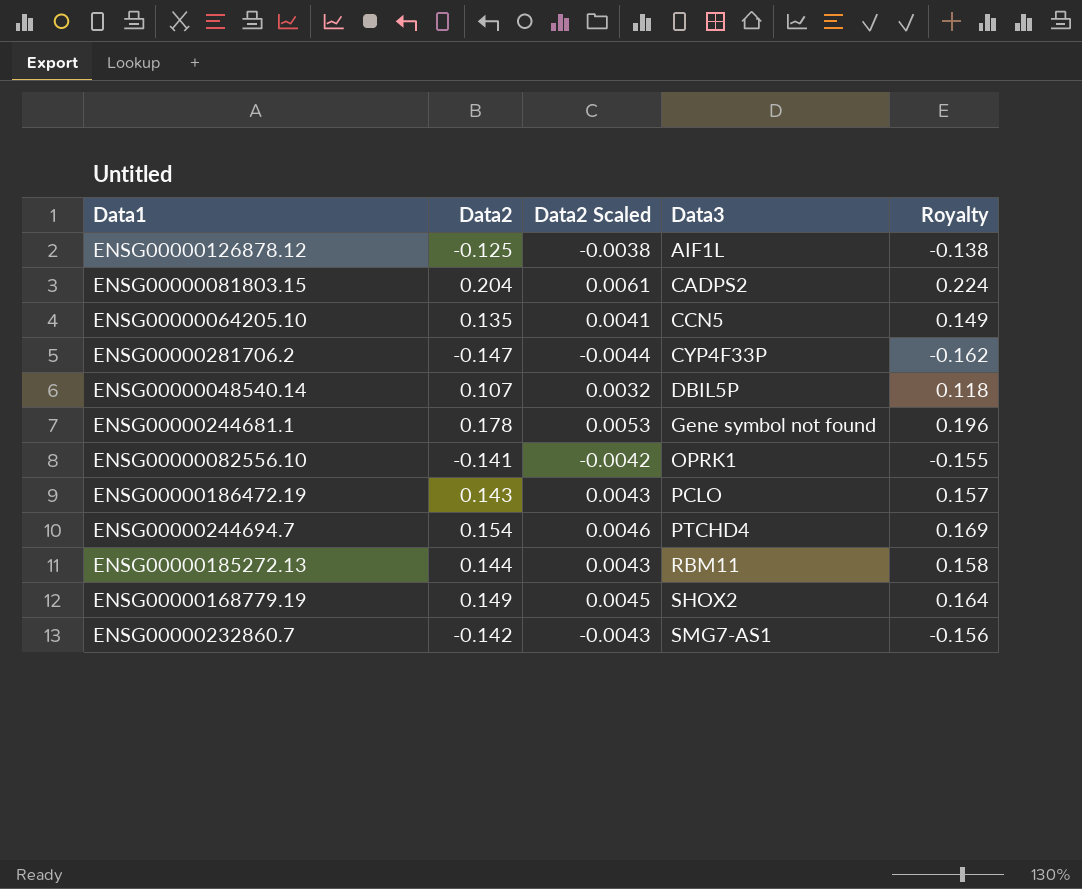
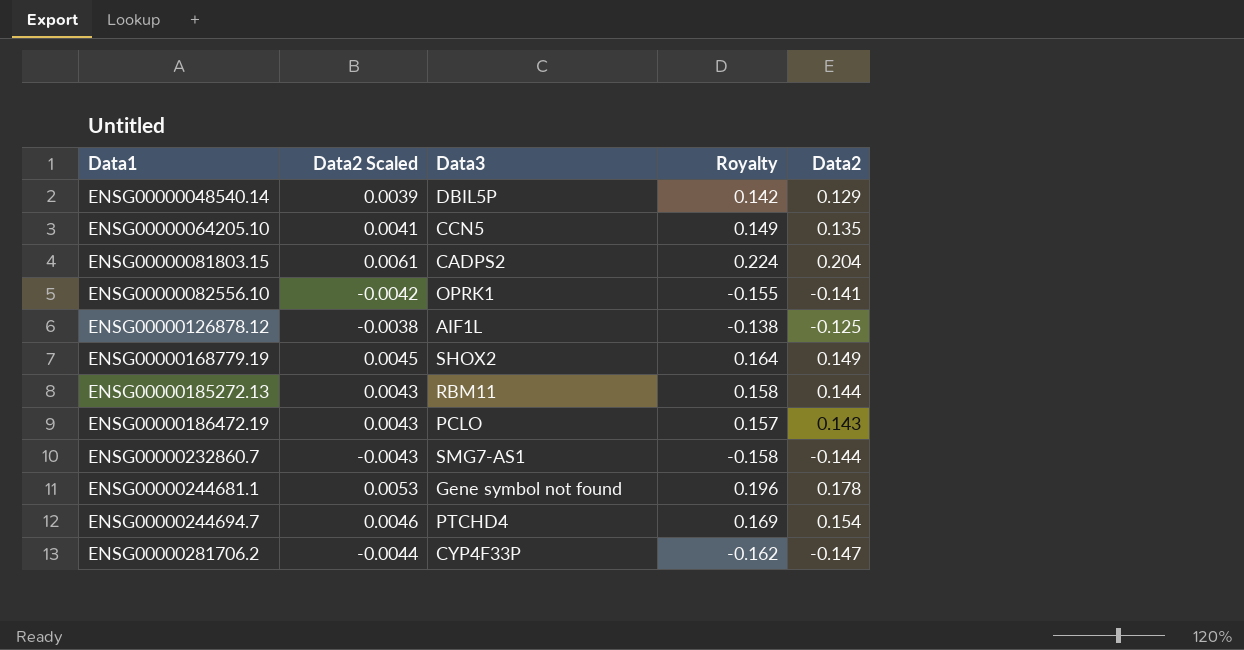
row order: Data3 ascending -> Data1 ascending
column Data2 | position: 2 -> 5
ENSG00000048540.14 | Data2 Scaled: 0.0032 -> 0.0039
ENSG00000048540.14 | Royalty: 0.118 -> 0.142
ENSG00000048540.14 | Data2: 0.107 -> 0.129
ENSG00000232860.7 | Royalty: -0.156 -> -0.158
ENSG00000232860.7 | Data2: -0.142 -> -0.144

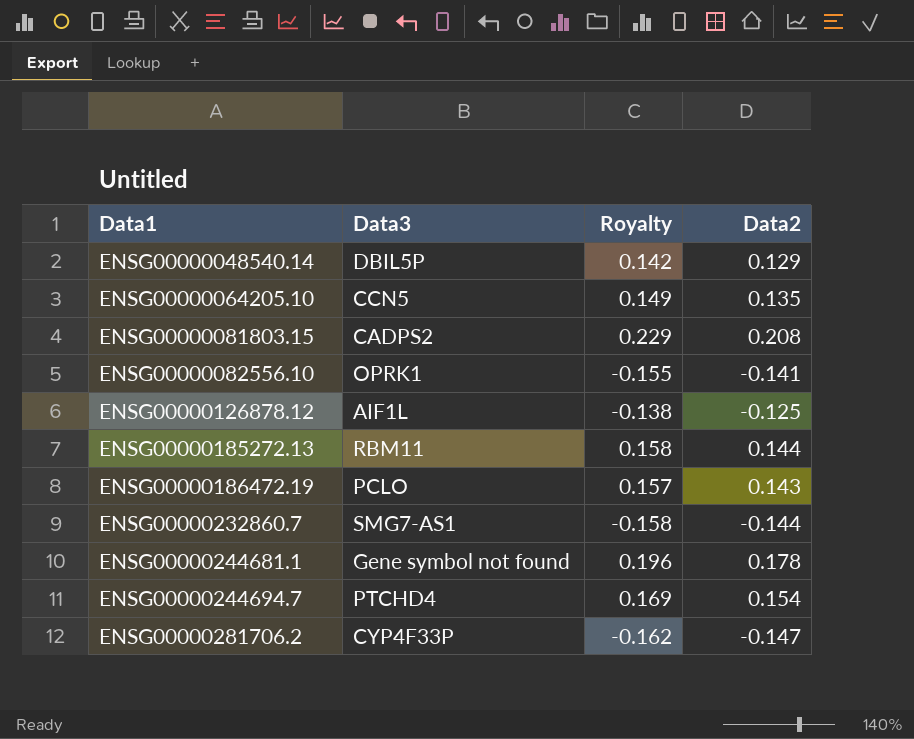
column Data2 Scaled | formula: [Data2] * 0.03 -> none
row ENSG00000168779.19: 0.0045 | SHOX2 | 0.164 | 0.149 -> none
ENSG00000081803.15 | Royalty: 0.224 -> 0.229
ENSG00000081803.15 | Data2: 0.204 -> 0.208

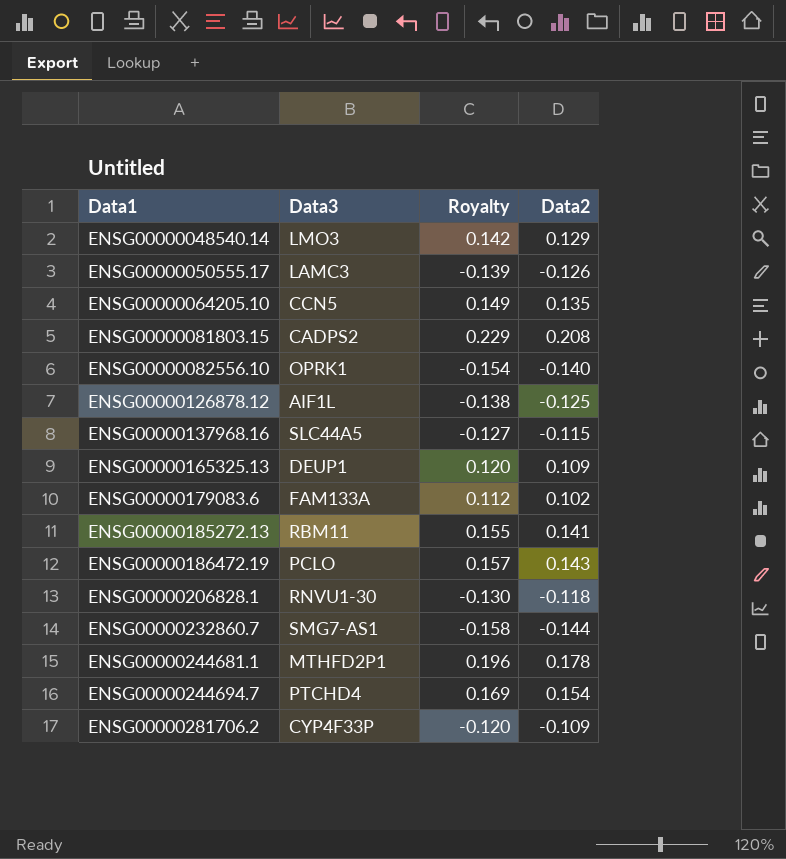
ENSG00000048540.14 | Data3: DBIL5P -> LMO3
row ENSG00000050555.17: none -> LAMC3 | -0.139 | -0.126
ENSG00000082556.10 | Royalty: -0.155 -> -0.154
ENSG00000082556.10 | Data2: -0.141 -> -0.140
row ENSG00000137968.16: none -> SLC44A5 | -0.127 | -0.115
row ENSG00000165325.13: none -> DEUP1 | 0.120 | 0.109
row ENSG00000179083.6: none -> FAM133A | 0.112 | 0.102
ENSG00000185272.13 | Royalty: 0.158 -> 0.155
ENSG00000185272.13 | Data2: 0.144 -> 0.141
row ENSG00000206828.1: none -> RNVU1-30 | -0.130 | -0.118
ENSG00000244681.1 | Data3: Gene symbol not found -> MTHFD2P1
ENSG00000281706.2 | Royalty: -0.162 -> -0.120
ENSG00000281706.2 | Data2: -0.147 -> -0.109

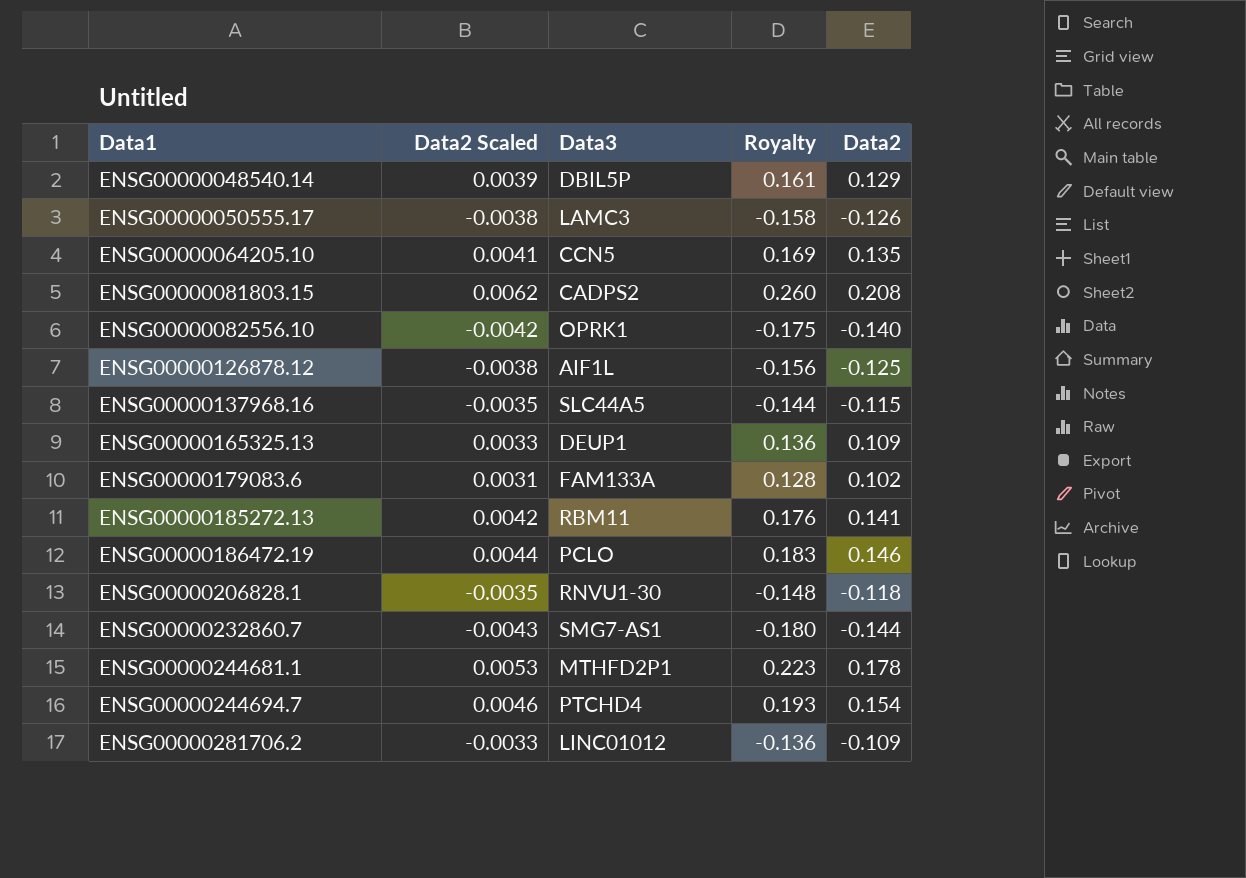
column Data2 Scaled | formula: none -> [Data2] * 0.03
column Royalty | formula: [Data2] * 1.1 -> [Data2] * 1.25
ENSG00000048540.14 | Data3: LMO3 -> DBIL5P
ENSG00000186472.19 | Data2: 0.143 -> 0.146
ENSG00000281706.2 | Data3: CYP4F33P -> LINC01012

